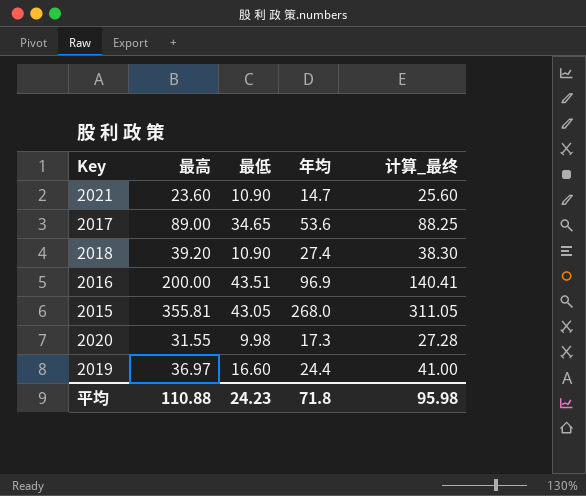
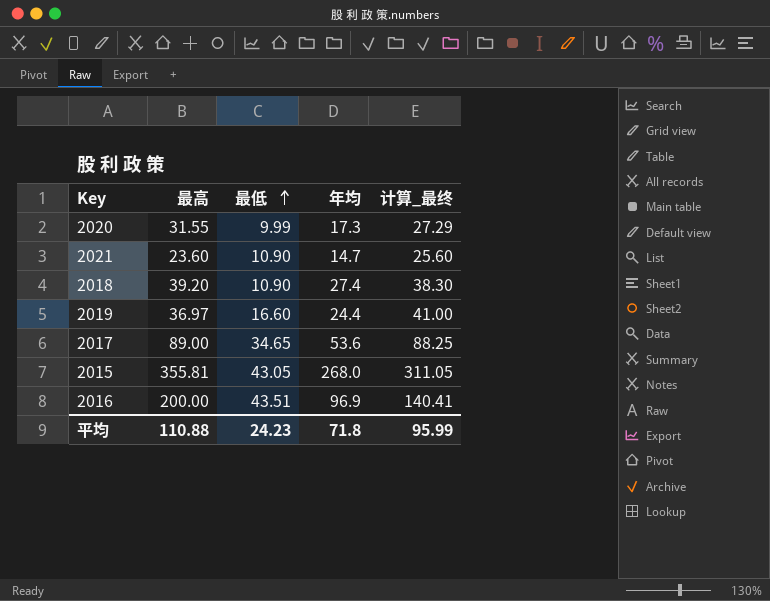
row order: none -> 最低 ascending
2020 | 最低: 9.98 -> 9.99
2020 | 计算_最终: 27.28 -> 27.29
平均 | 计算_最终: 95.98 -> 95.99

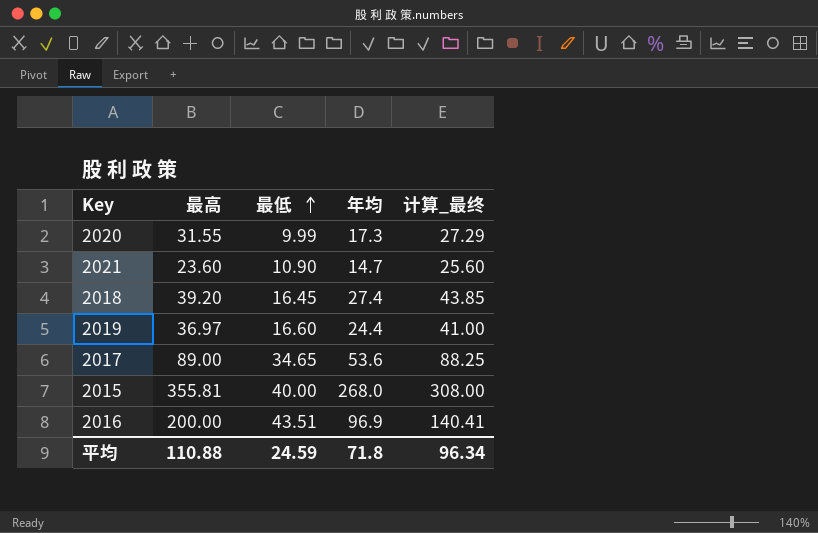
2018 | 最低: 10.90 -> 16.45
2018 | 计算_最终: 38.30 -> 43.85
2015 | 最低: 43.05 -> 40.00
2015 | 计算_最终: 311.05 -> 308.00
平均 | 最低: 24.23 -> 24.59
平均 | 计算_最终: 95.99 -> 96.34

